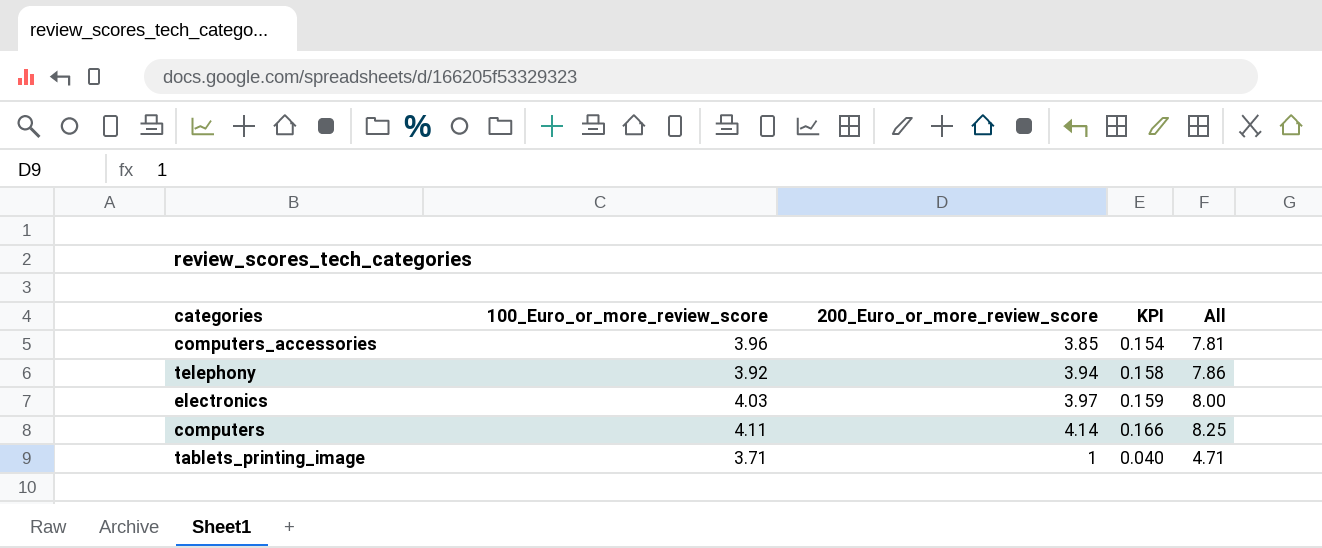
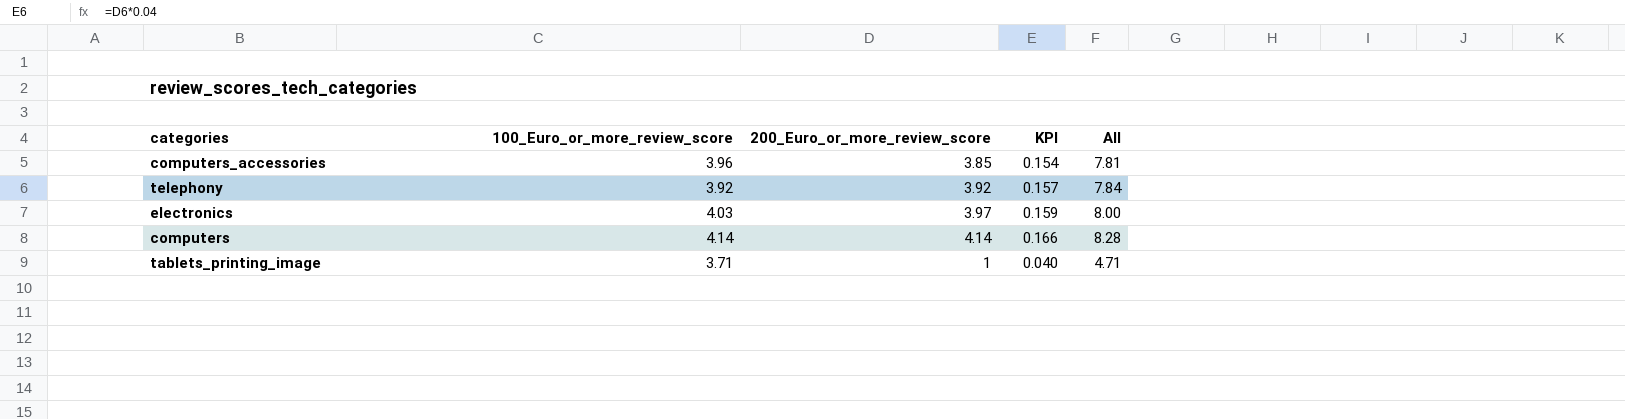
telephony | 200_Euro_or_more_review_score: 3.94 -> 3.92
telephony | KPI: 0.158 -> 0.157
telephony | All: 7.86 -> 7.84
computers | 100_Euro_or_more_review_score: 4.11 -> 4.14
computers | All: 8.25 -> 8.28

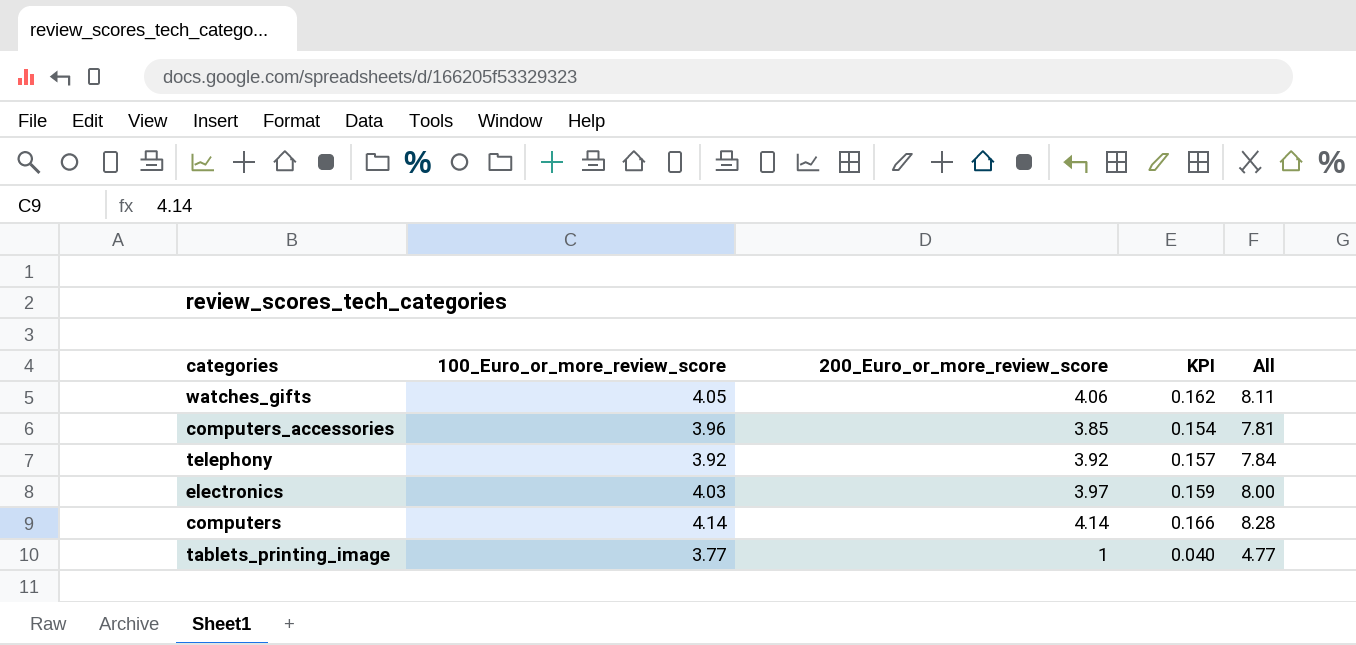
row watches_gifts: none -> 4.05 | 4.06 | 0.162 | 8.11
tablets_printing_image | 100_Euro_or_more_review_score: 3.71 -> 3.77
tablets_printing_image | All: 4.71 -> 4.77

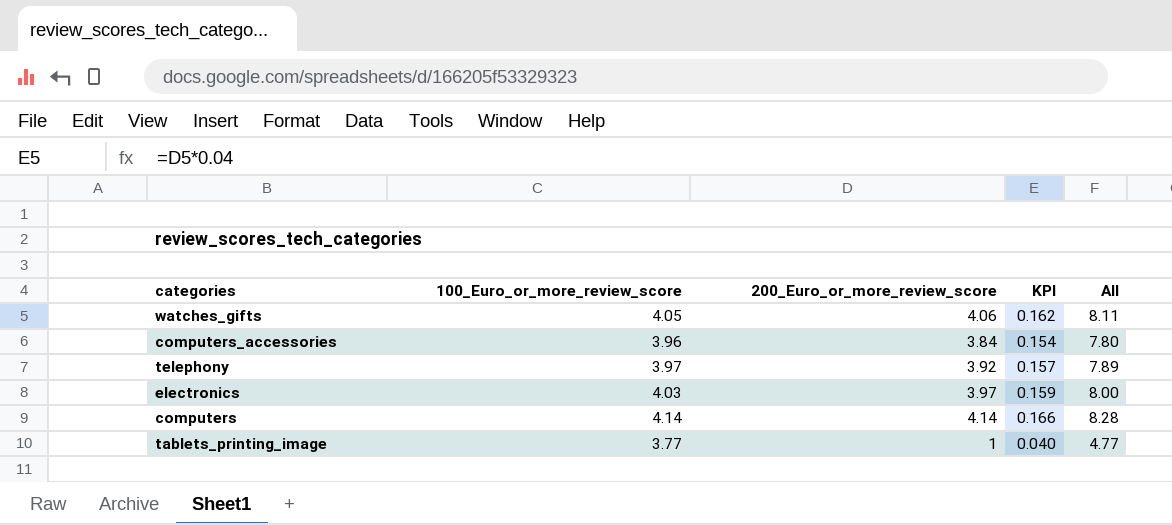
computers_accessories | 200_Euro_or_more_review_score: 3.85 -> 3.84
computers_accessories | All: 7.81 -> 7.80
telephony | 100_Euro_or_more_review_score: 3.92 -> 3.97
telephony | All: 7.84 -> 7.89

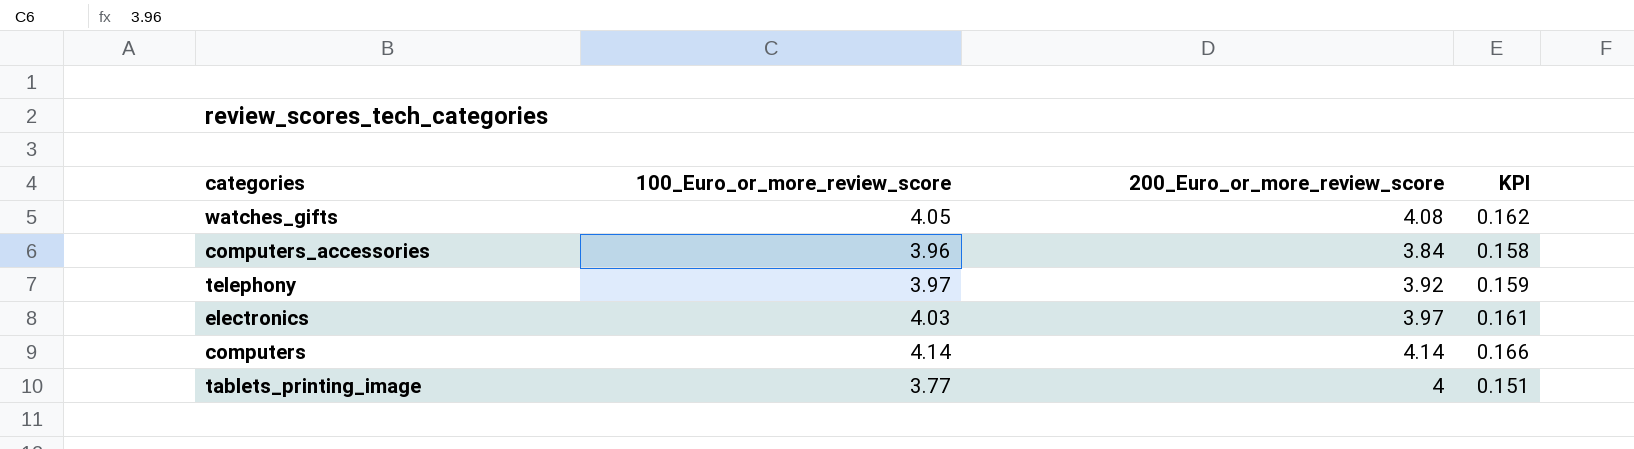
column All | formula: [100_Euro_or_more_review_score] + [200_Euro_or_more_review_score] -> none
column KPI | formula: [200_Euro_or_more_review_score] * 0.04 -> [100_Euro_or_more_review_score] * 0.04
watches_gifts | 200_Euro_or_more_review_score: 4.06 -> 4.08
tablets_printing_image | 200_Euro_or_more_review_score: 1 -> 4

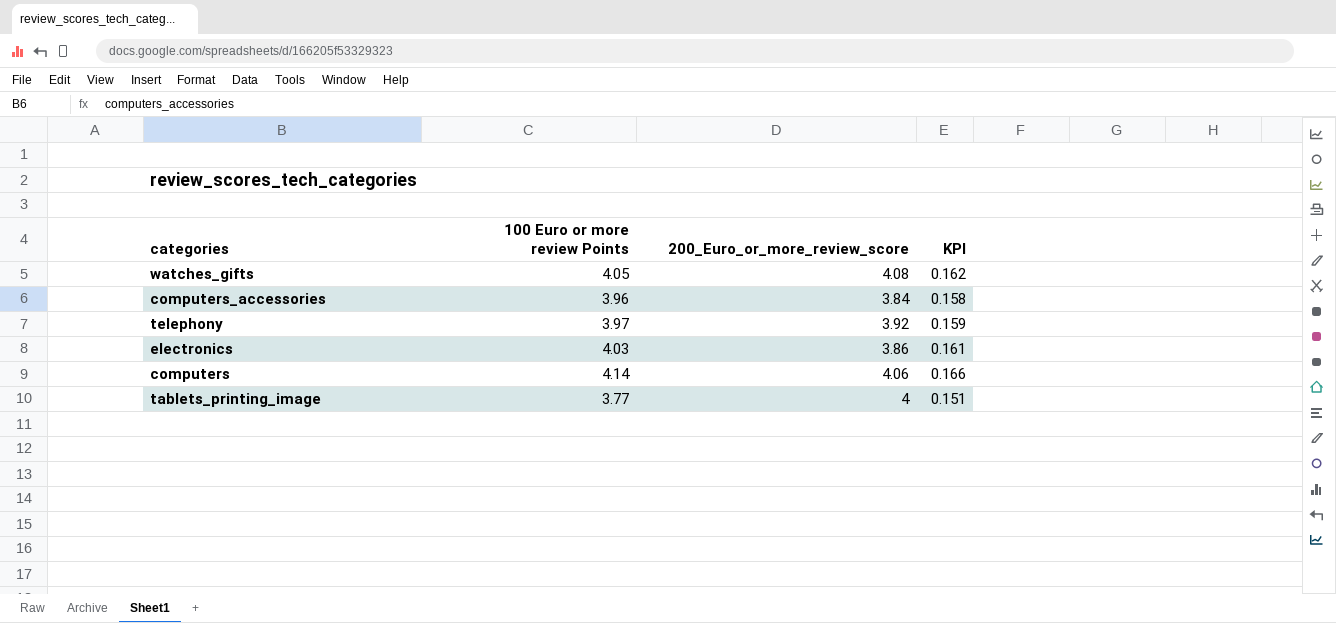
column name: 100_Euro_or_more_review_score -> 100 Euro or more review Points
electronics | 200_Euro_or_more_review_score: 3.97 -> 3.86
computers | 200_Euro_or_more_review_score: 4.14 -> 4.06

